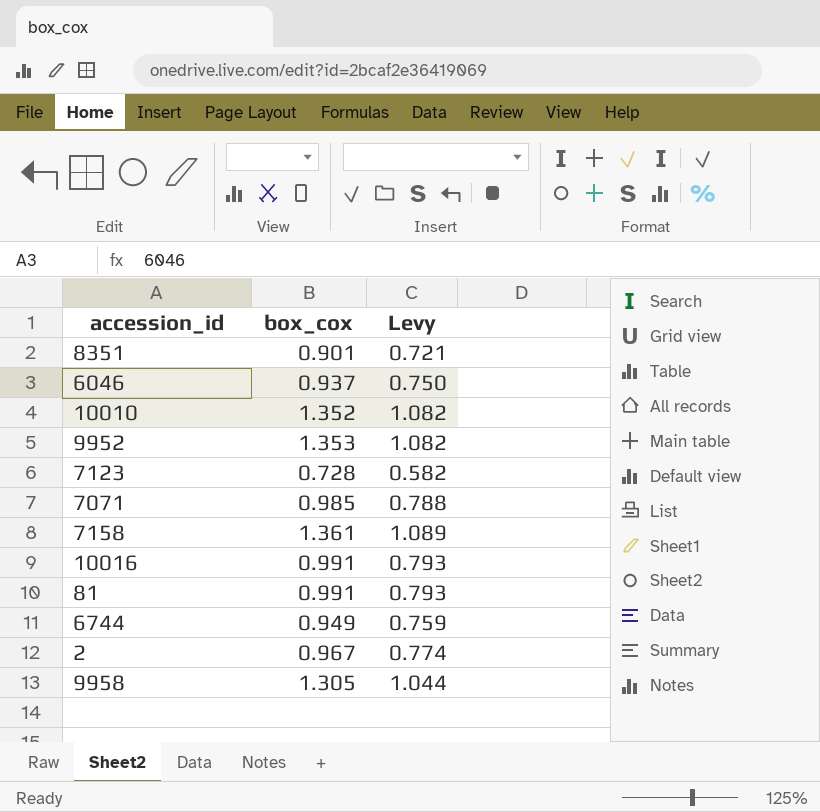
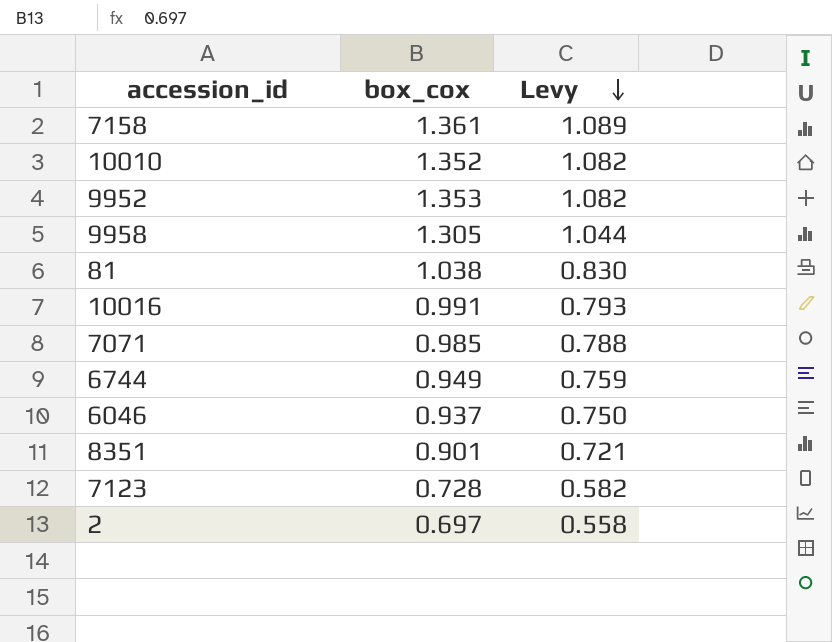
row order: none -> Levy descending
81 | box_cox: 0.991 -> 1.038
81 | Levy: 0.793 -> 0.830
2 | box_cox: 0.967 -> 0.697
2 | Levy: 0.774 -> 0.558

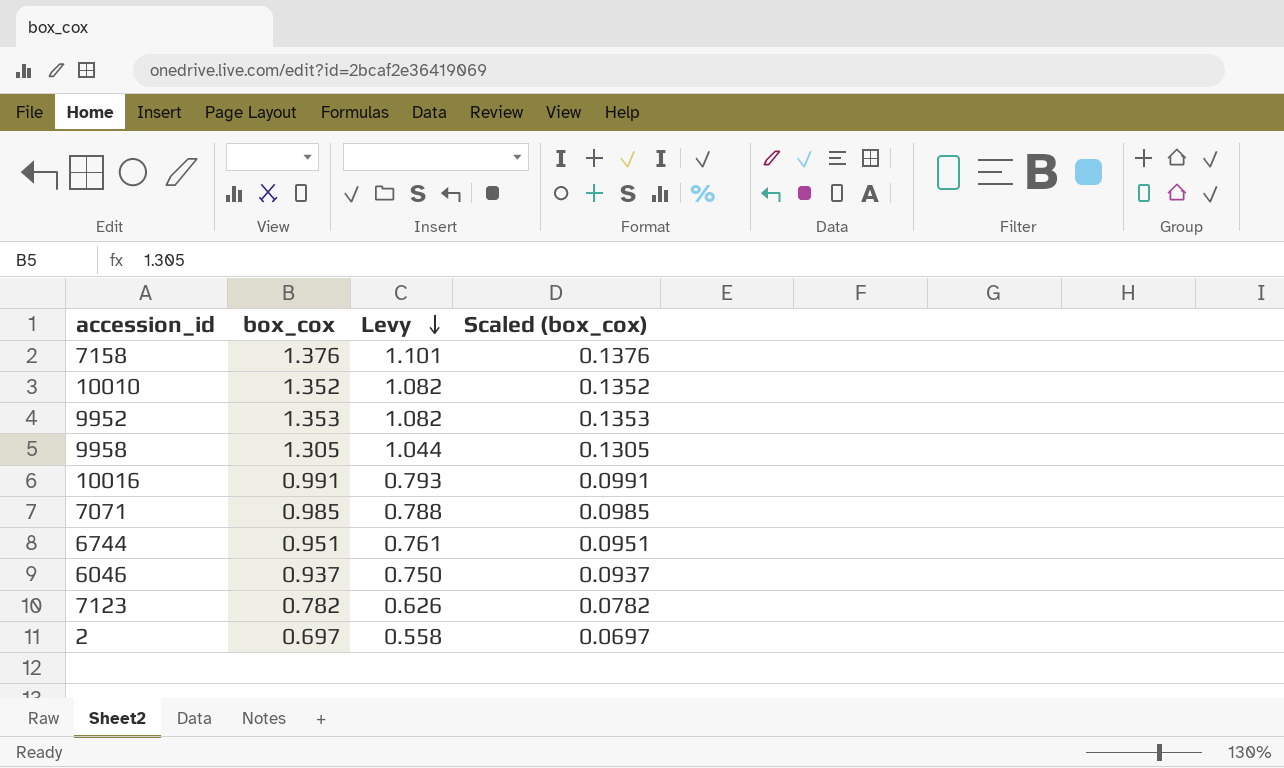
column Scaled (box_cox) | formula: none -> [box_cox] * 0.1
row 81: 1.038 | 0.830 -> none
row 8351: 0.901 | 0.721 -> none
7158 | box_cox: 1.361 -> 1.376
7158 | Levy: 1.089 -> 1.101
6744 | box_cox: 0.949 -> 0.951
6744 | Levy: 0.759 -> 0.761
7123 | box_cox: 0.728 -> 0.782
7123 | Levy: 0.582 -> 0.626

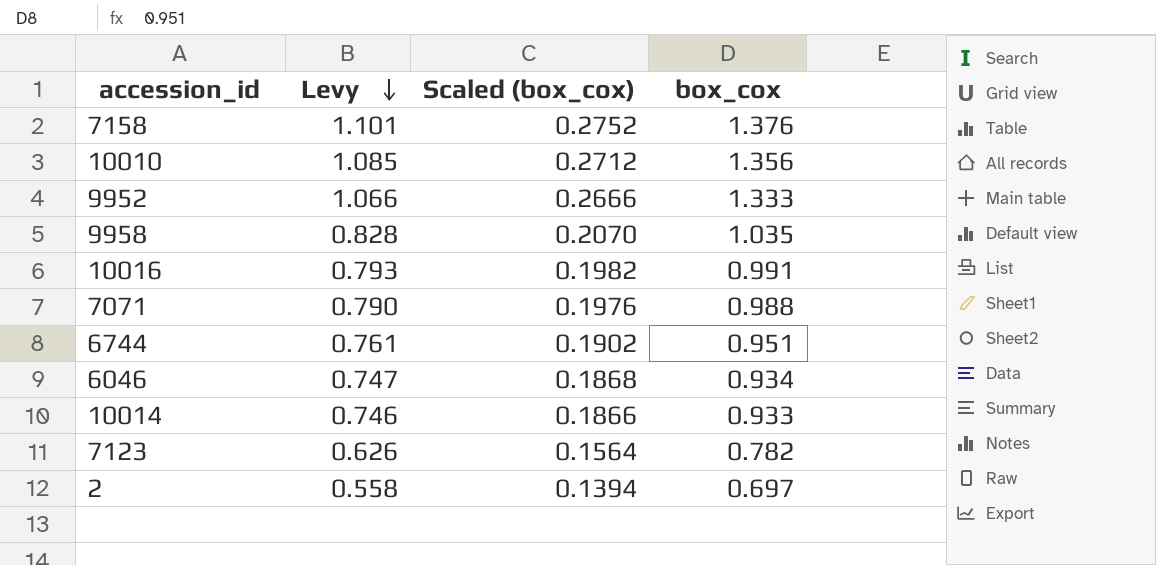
column Scaled (box_cox) | formula: [box_cox] * 0.1 -> [box_cox] * 0.2
column box_cox | position: 2 -> 4
10010 | Levy: 1.082 -> 1.085
10010 | box_cox: 1.352 -> 1.356
9952 | Levy: 1.082 -> 1.066
9952 | box_cox: 1.353 -> 1.333
9958 | Levy: 1.044 -> 0.828
9958 | box_cox: 1.305 -> 1.035
7071 | Levy: 0.788 -> 0.790
7071 | box_cox: 0.985 -> 0.988
6046 | Levy: 0.750 -> 0.747
6046 | box_cox: 0.937 -> 0.934
row 10014: none -> 0.746 | 0.1866 | 0.933

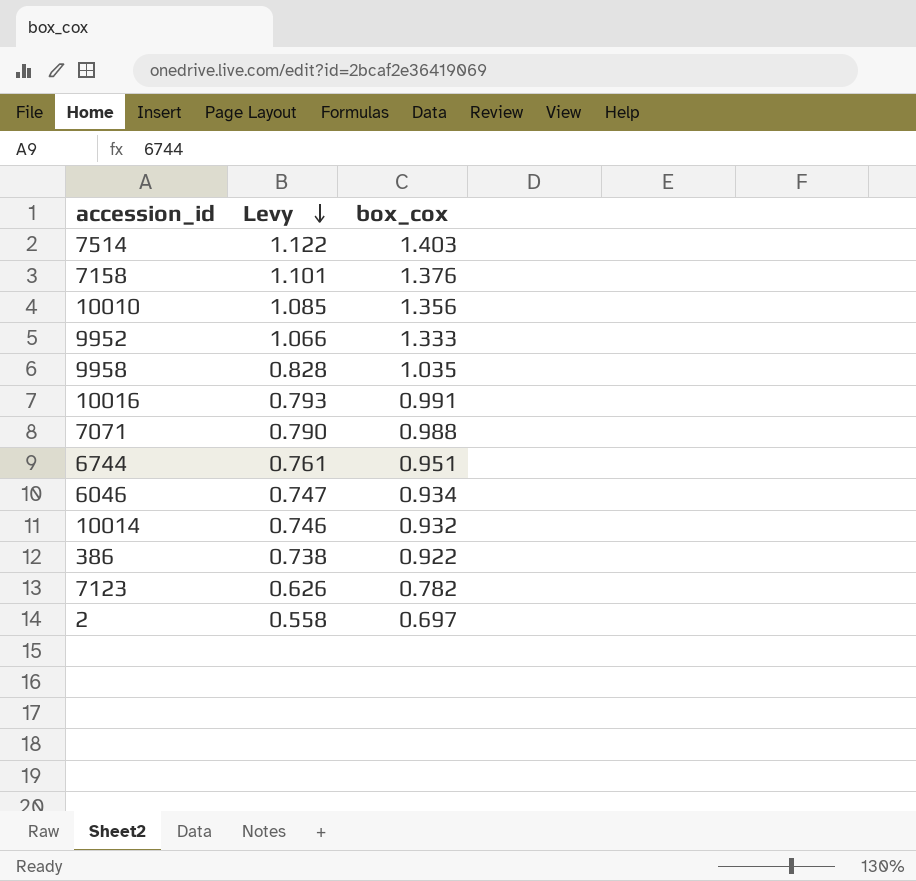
column Scaled (box_cox) | formula: [box_cox] * 0.2 -> none
row 7514: none -> 1.122 | 1.403
10014 | box_cox: 0.933 -> 0.932
row 386: none -> 0.738 | 0.922

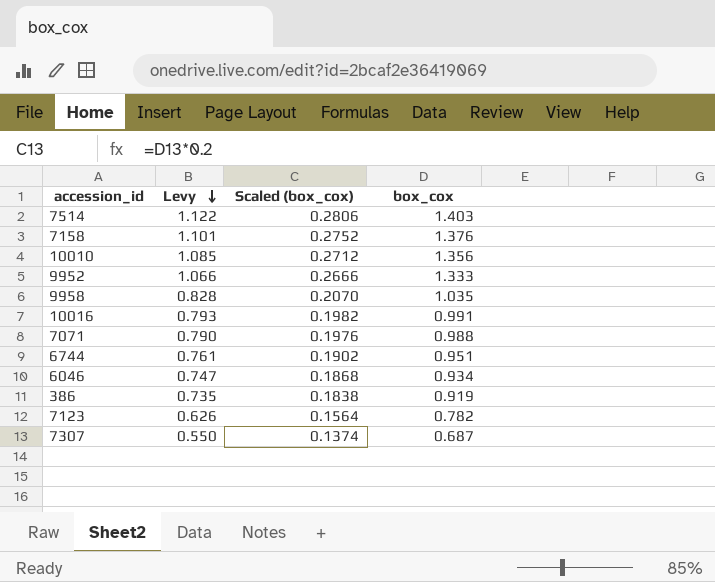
column Scaled (box_cox) | formula: none -> [box_cox] * 0.2
row 10014: 0.746 | 0.932 -> none
row 2: 0.558 | 0.697 -> none
386 | Levy: 0.738 -> 0.735
386 | box_cox: 0.922 -> 0.919
row 7307: none -> 0.550 | 0.1374 | 0.687

